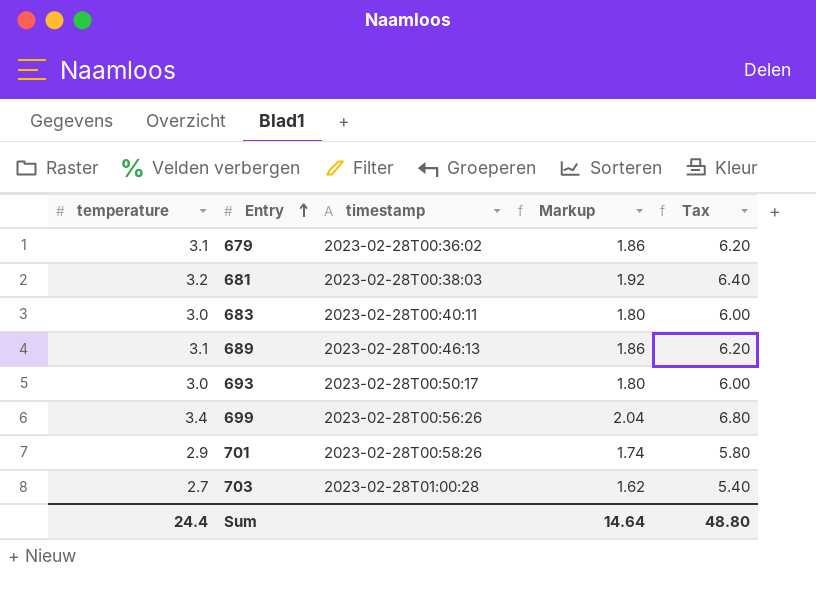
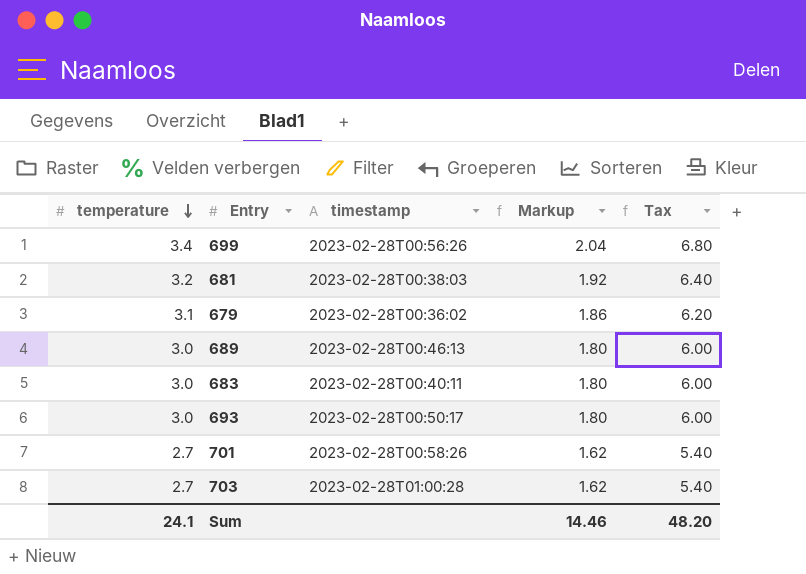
row order: Entry ascending -> temperature descending
689 | temperature: 3.1 -> 3.0
689 | Markup: 1.86 -> 1.80
689 | Tax: 6.20 -> 6.00
701 | temperature: 2.9 -> 2.7
701 | Markup: 1.74 -> 1.62
701 | Tax: 5.80 -> 5.40
Sum | temperature: 24.4 -> 24.1
Sum | Markup: 14.64 -> 14.46
Sum | Tax: 48.80 -> 48.20

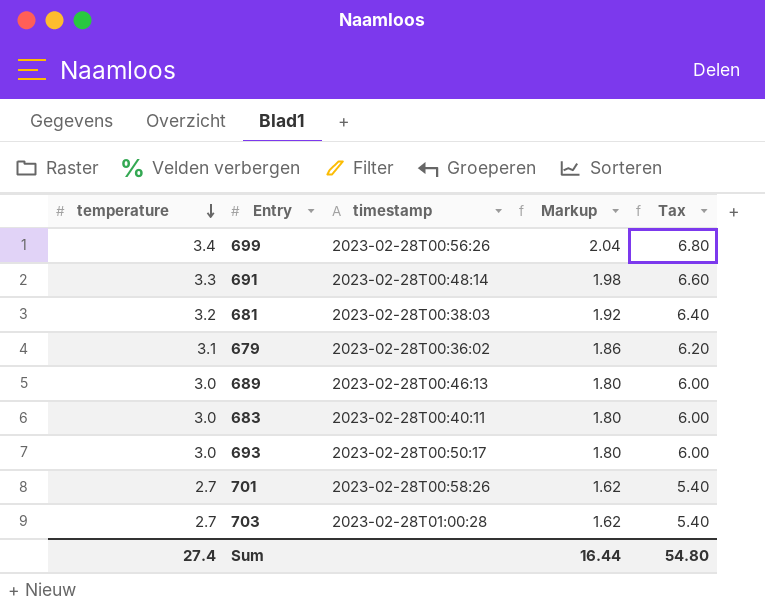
row 691: none -> 3.3 | 2023-02-28T00:48:14 | 1.98 | 6.60
Sum | temperature: 24.1 -> 27.4
Sum | Markup: 14.46 -> 16.44
Sum | Tax: 48.20 -> 54.80

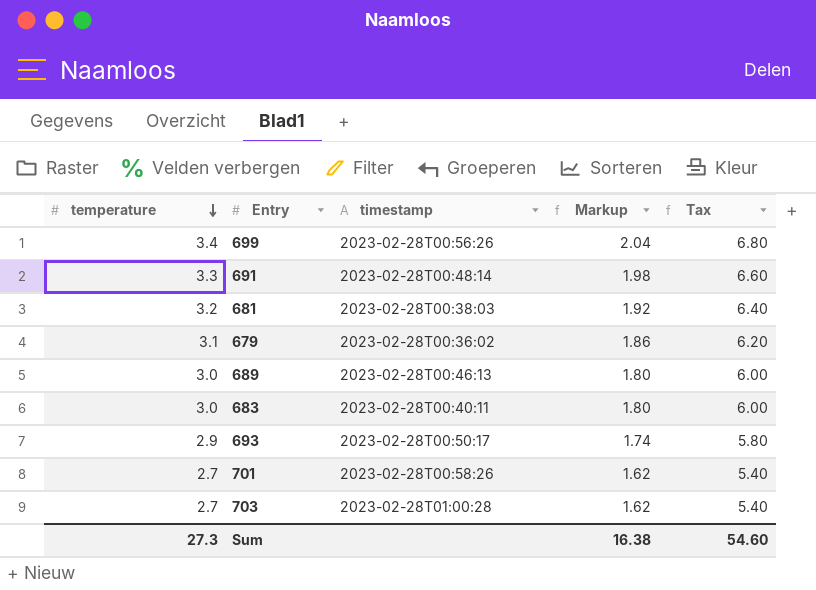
693 | temperature: 3.0 -> 2.9
693 | Markup: 1.80 -> 1.74
693 | Tax: 6.00 -> 5.80
Sum | temperature: 27.4 -> 27.3
Sum | Markup: 16.44 -> 16.38
Sum | Tax: 54.80 -> 54.60

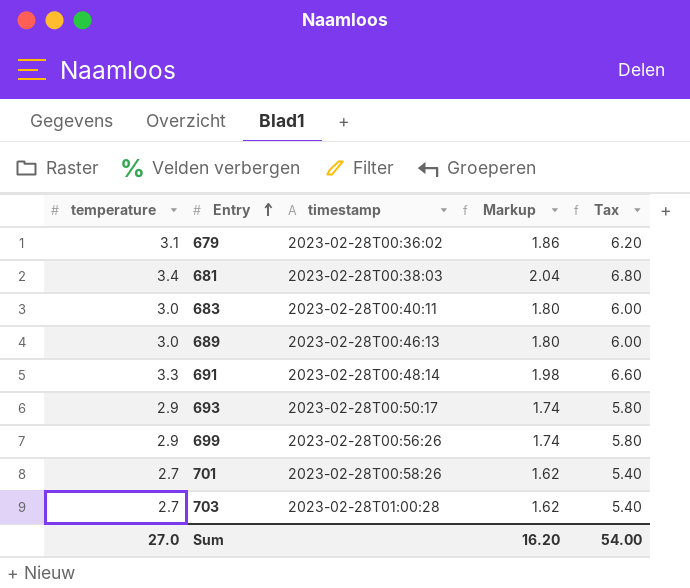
row order: temperature descending -> Entry ascending
681 | temperature: 3.2 -> 3.4
681 | Markup: 1.92 -> 2.04
681 | Tax: 6.40 -> 6.80
699 | temperature: 3.4 -> 2.9
699 | Markup: 2.04 -> 1.74
699 | Tax: 6.80 -> 5.80
Sum | temperature: 27.3 -> 27.0
Sum | Markup: 16.38 -> 16.20
Sum | Tax: 54.60 -> 54.00

